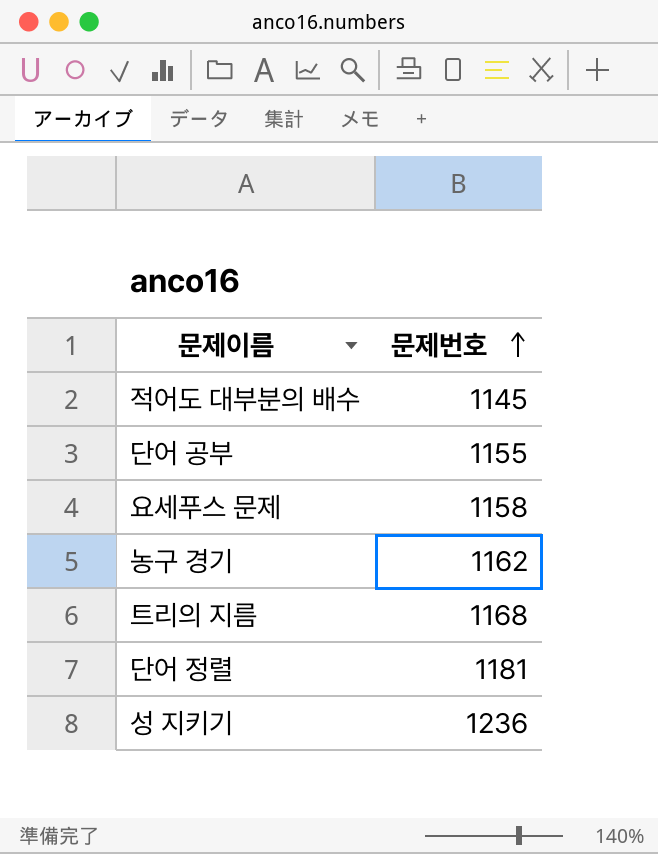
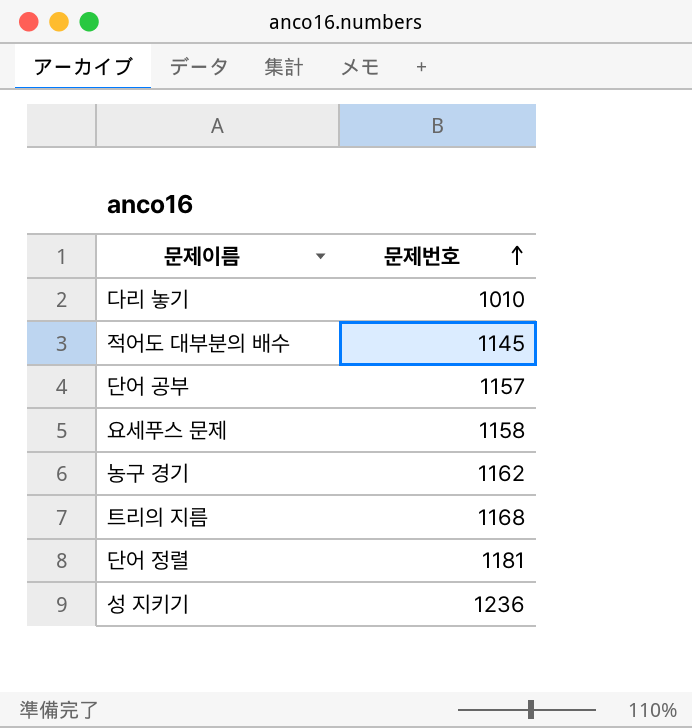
row 다리 놓기: none -> 1010
단어 공부 | 문제번호: 1155 -> 1157

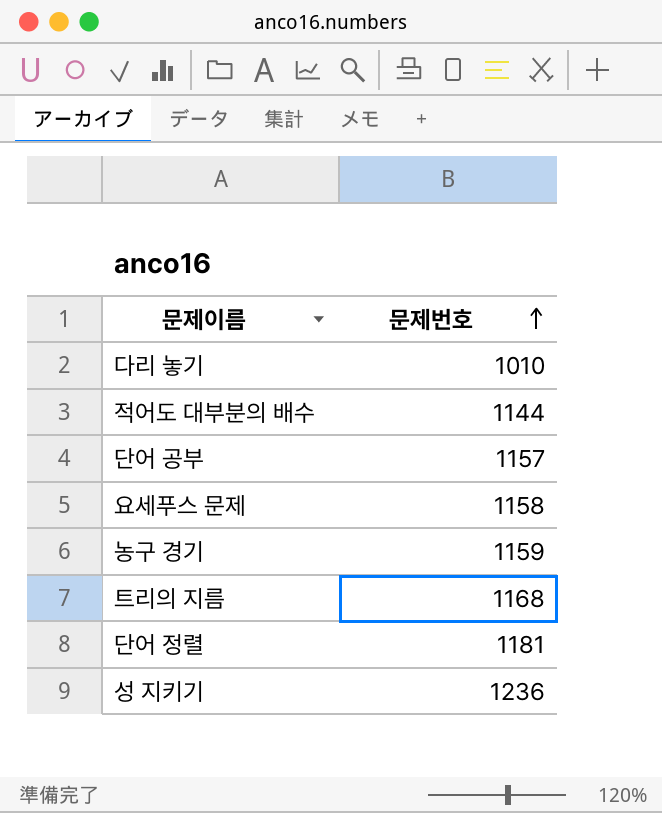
적어도 대부분의 배수 | 문제번호: 1145 -> 1144
농구 경기 | 문제번호: 1162 -> 1159

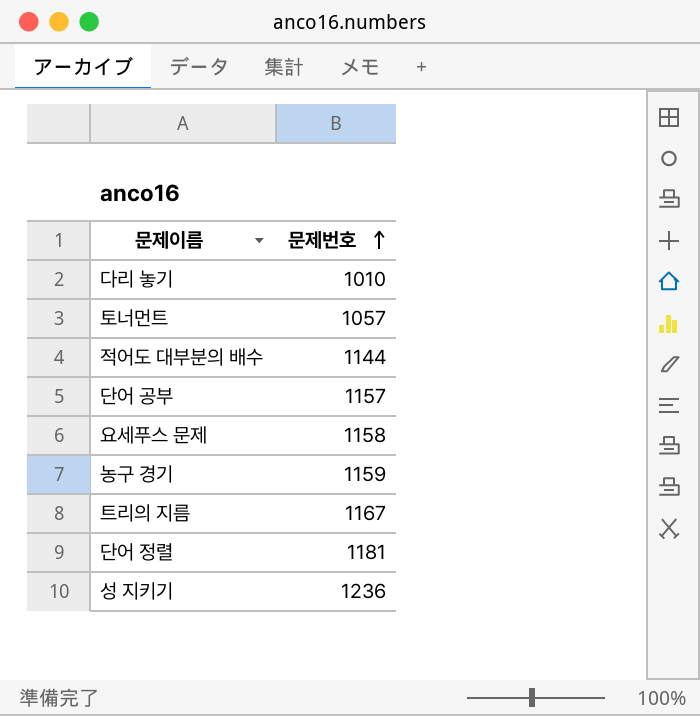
row 토너먼트: none -> 1057
트리의 지름 | 문제번호: 1168 -> 1167

